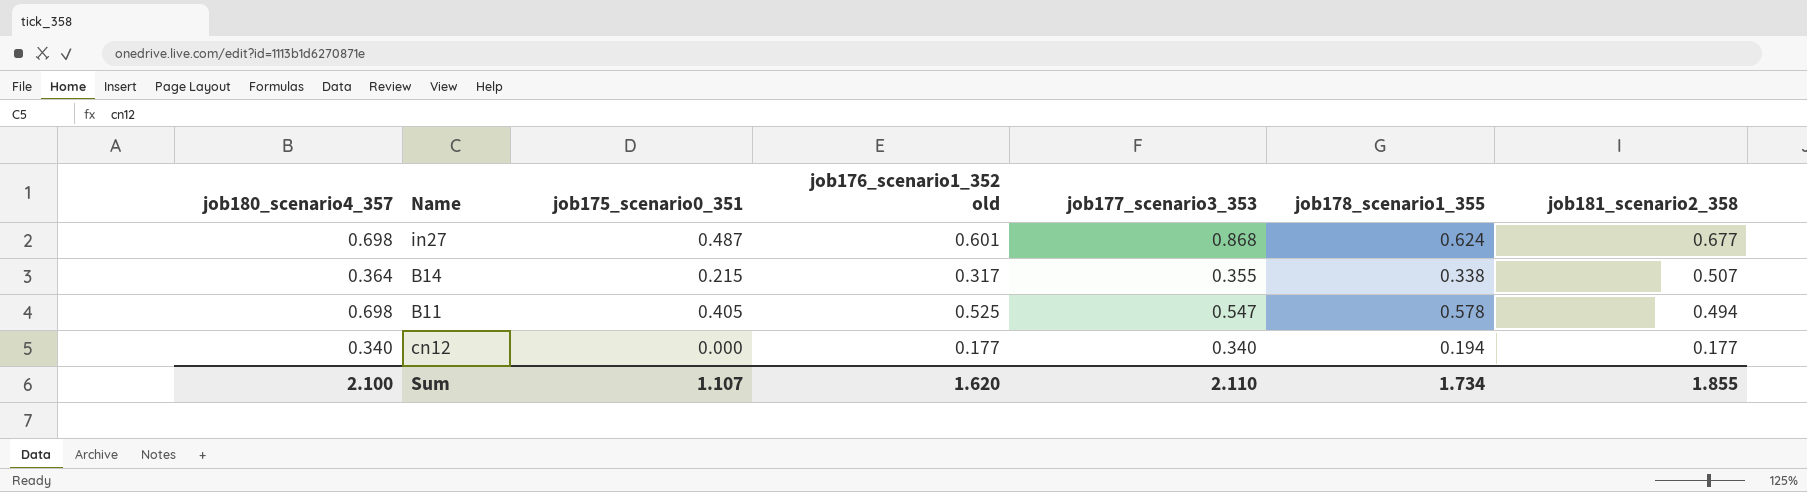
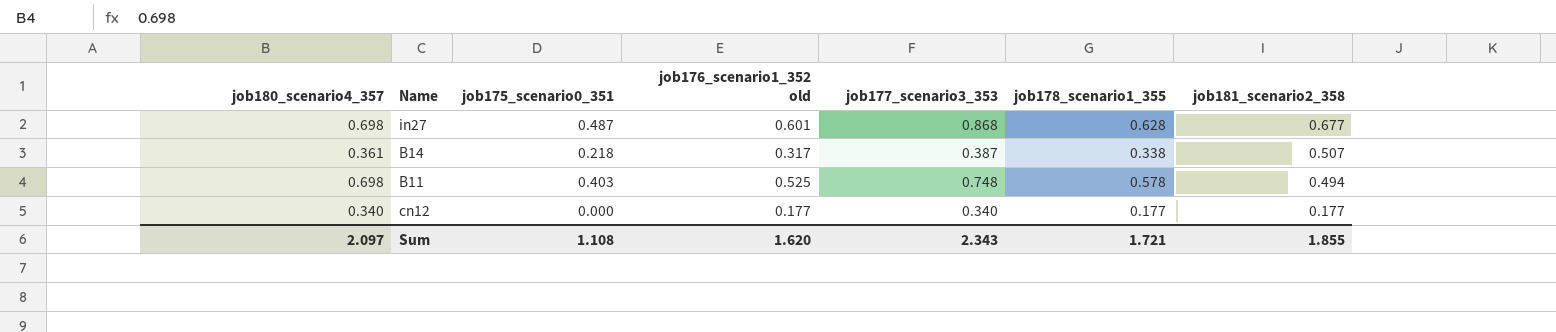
in27 | job178_scenario1_355: 0.624 -> 0.628
B14 | job180_scenario4_357: 0.364 -> 0.361
B14 | job175_scenario0_351: 0.215 -> 0.218
B14 | job177_scenario3_353: 0.355 -> 0.387
B11 | job175_scenario0_351: 0.405 -> 0.403
B11 | job177_scenario3_353: 0.547 -> 0.748
cn12 | job178_scenario1_355: 0.194 -> 0.177
Sum | job180_scenario4_357: 2.100 -> 2.097
Sum | job175_scenario0_351: 1.107 -> 1.108
Sum | job177_scenario3_353: 2.110 -> 2.343
Sum | job178_scenario1_355: 1.734 -> 1.721

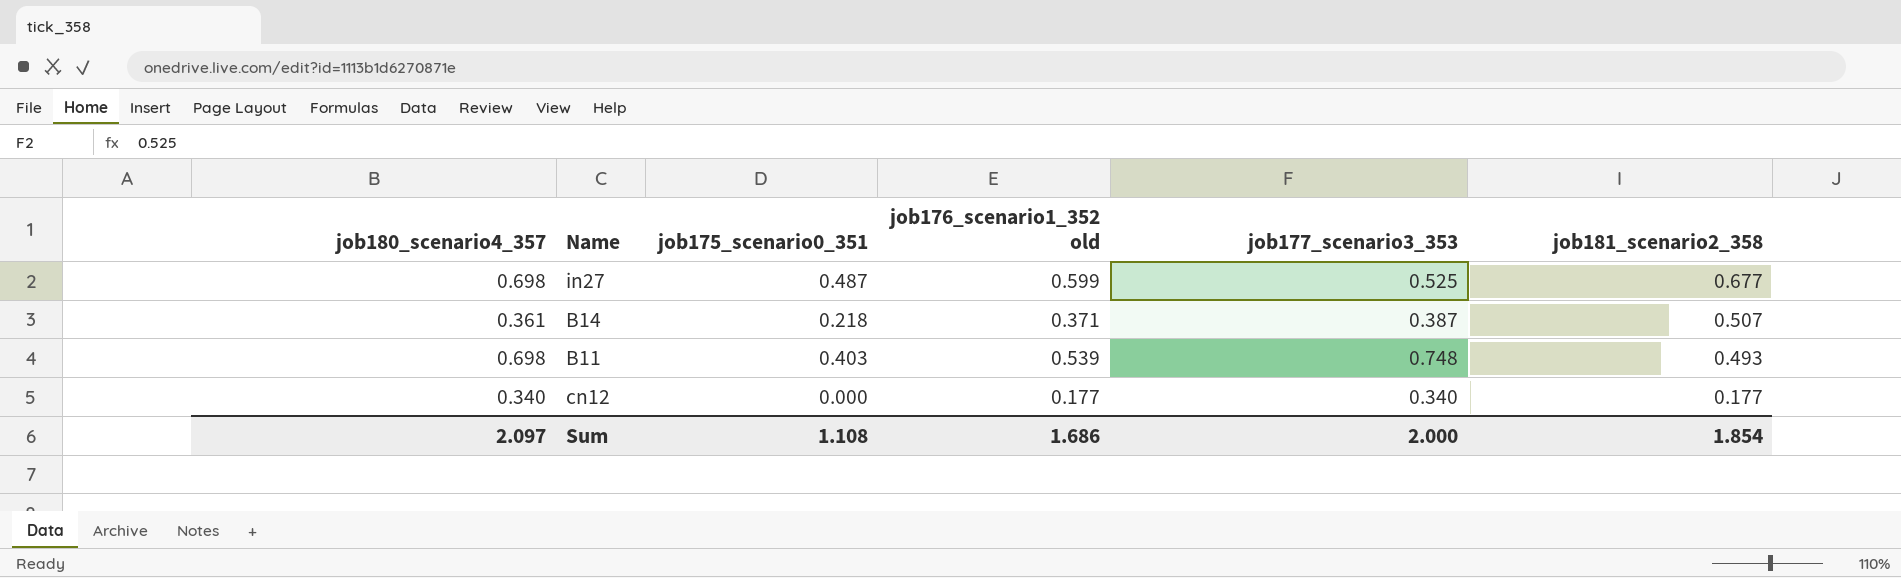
column job178_scenario1_355 | position: 6 -> none
in27 | job176_scenario1_352 old: 0.601 -> 0.599
in27 | job177_scenario3_353: 0.868 -> 0.525
B14 | job176_scenario1_352 old: 0.317 -> 0.371
B11 | job176_scenario1_352 old: 0.525 -> 0.539
B11 | job181_scenario2_358: 0.494 -> 0.493
Sum | job176_scenario1_352 old: 1.620 -> 1.686
Sum | job177_scenario3_353: 2.343 -> 2.000
Sum | job181_scenario2_358: 1.855 -> 1.854

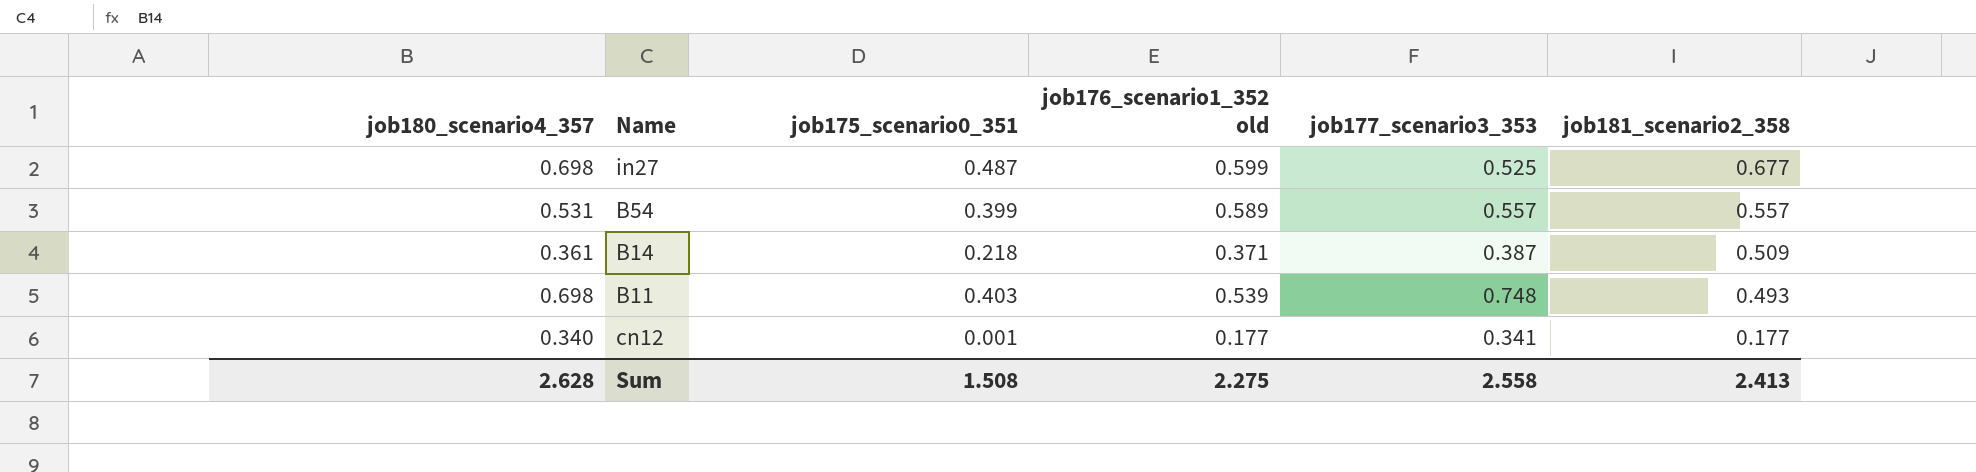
row B54: none -> 0.531 | 0.399 | 0.589 | 0.557 | 0.557
B14 | job181_scenario2_358: 0.507 -> 0.509
cn12 | job175_scenario0_351: 0.000 -> 0.001
cn12 | job177_scenario3_353: 0.340 -> 0.341
Sum | job180_scenario4_357: 2.097 -> 2.628
Sum | job175_scenario0_351: 1.108 -> 1.508
Sum | job176_scenario1_352 old: 1.686 -> 2.275
Sum | job177_scenario3_353: 2.000 -> 2.558
Sum | job181_scenario2_358: 1.854 -> 2.413

